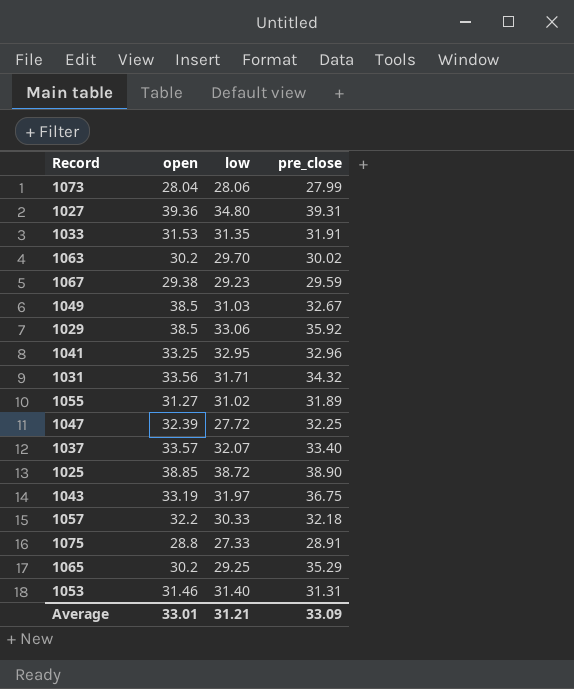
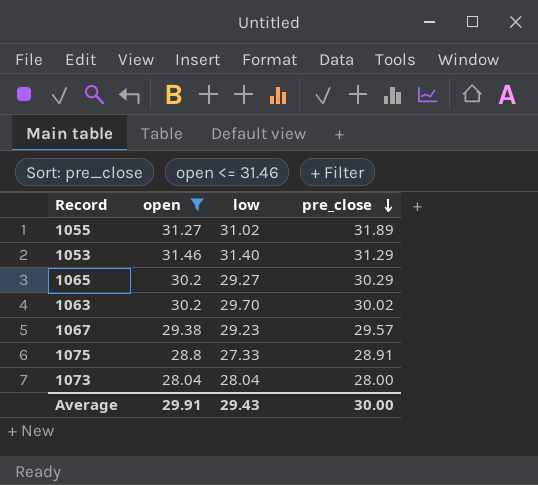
filter: none -> open <= 31.46
row order: none -> pre_close descending
1053 | pre_close: 31.31 -> 31.29
1065 | low: 29.25 -> 29.27
1065 | pre_close: 35.29 -> 30.29
1067 | pre_close: 29.59 -> 29.57
1073 | low: 28.06 -> 28.04
1073 | pre_close: 27.99 -> 28.00
Average | open: 33.01 -> 29.91
Average | low: 31.21 -> 29.43
Average | pre_close: 33.09 -> 30.00

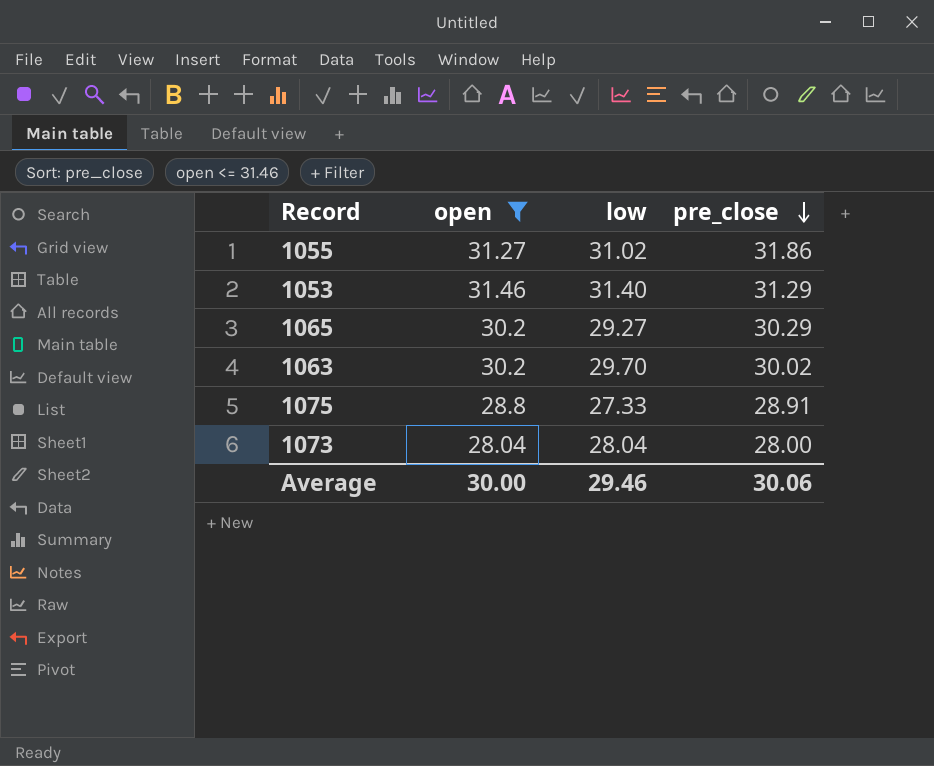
row 1067: 29.38 | 29.23 | 29.57 -> none
1055 | pre_close: 31.89 -> 31.86
Average | open: 29.91 -> 30.00
Average | low: 29.43 -> 29.46
Average | pre_close: 30.00 -> 30.06

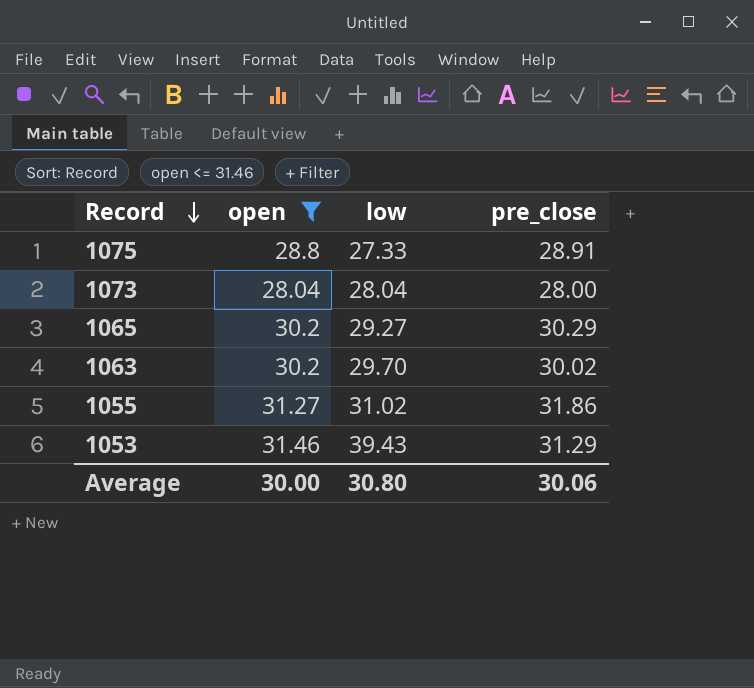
row order: pre_close descending -> Record descending
1053 | low: 31.40 -> 39.43
Average | low: 29.46 -> 30.80

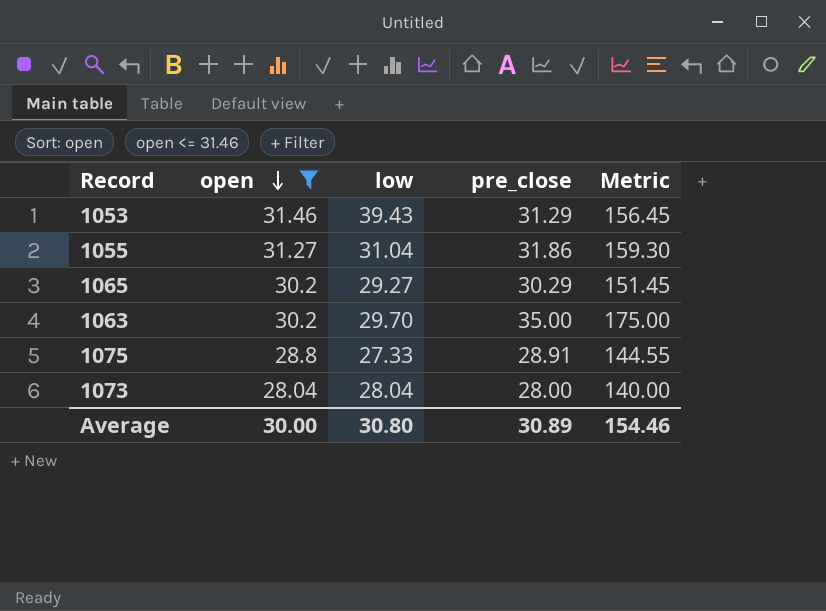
row order: Record descending -> open descending
column Metric | formula: none -> [pre_close] * 5
1055 | low: 31.02 -> 31.04
1063 | pre_close: 30.02 -> 35.00
Average | pre_close: 30.06 -> 30.89

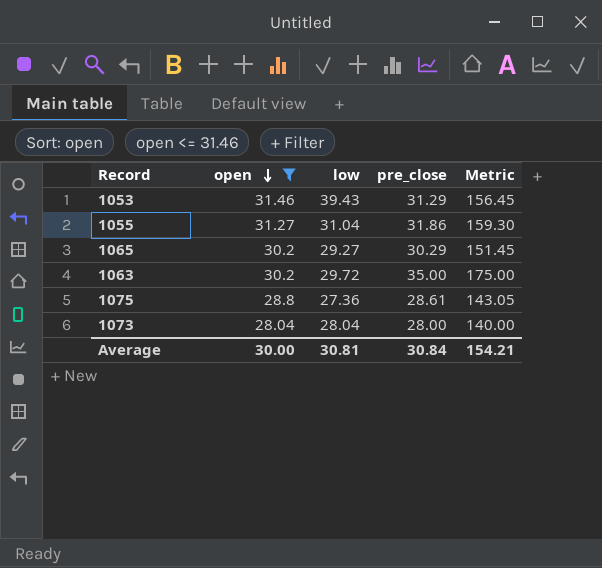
1063 | low: 29.70 -> 29.72
1075 | low: 27.33 -> 27.36
1075 | pre_close: 28.91 -> 28.61
1075 | Metric: 144.55 -> 143.05
Average | low: 30.80 -> 30.81
Average | pre_close: 30.89 -> 30.84
Average | Metric: 154.46 -> 154.21

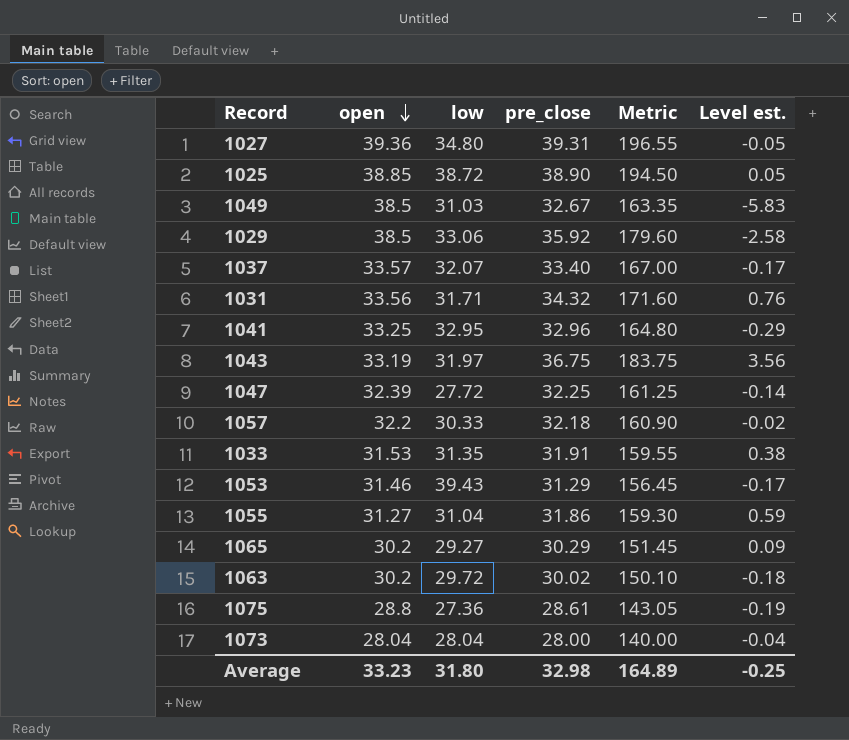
filter: open <= 31.46 -> none
column Level est. | formula: none -> [pre_close] - [open]
1063 | pre_close: 35.00 -> 30.02
1063 | Metric: 175.00 -> 150.10
Average | open: 30.00 -> 33.23
Average | low: 30.81 -> 31.80
Average | pre_close: 30.84 -> 32.98
Average | Metric: 154.21 -> 164.89

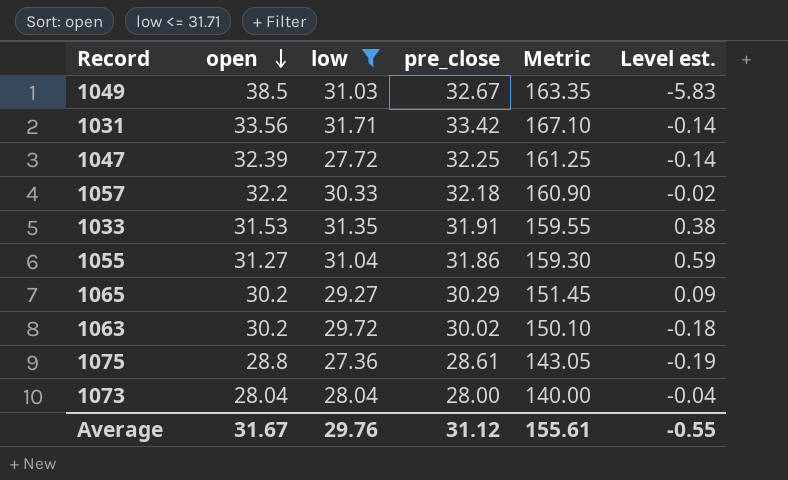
filter: none -> low <= 31.71
1031 | pre_close: 34.32 -> 33.42
1031 | Metric: 171.60 -> 167.10
1031 | Level est.: 0.76 -> -0.14
Average | open: 33.23 -> 31.67
Average | low: 31.80 -> 29.76
Average | pre_close: 32.98 -> 31.12
Average | Metric: 164.89 -> 155.61
Average | Level est.: -0.25 -> -0.55

